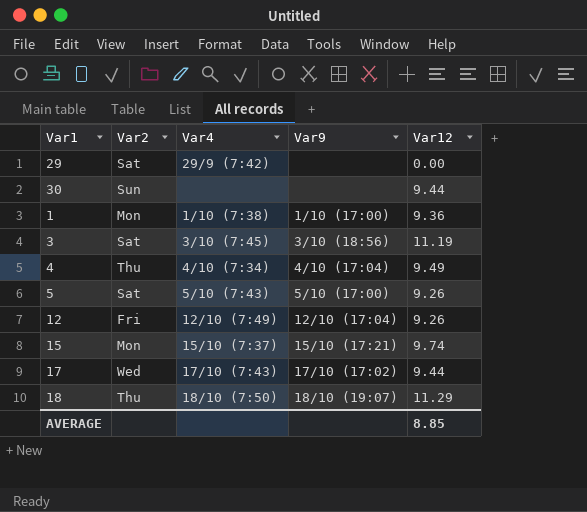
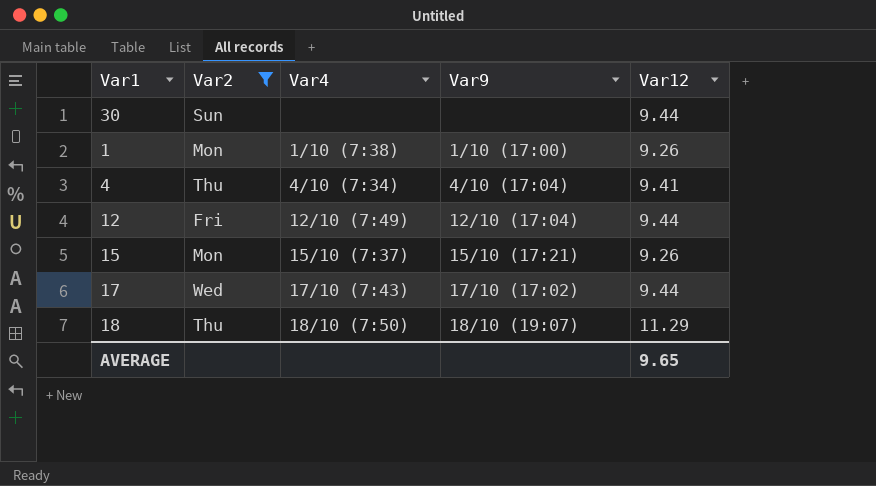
filter: none -> Var2 != Sat
1 | Var12: 9.36 -> 9.26
4 | Var12: 9.49 -> 9.41
12 | Var12: 9.26 -> 9.44
15 | Var12: 9.74 -> 9.26
AVERAGE | Var12: 8.85 -> 9.65

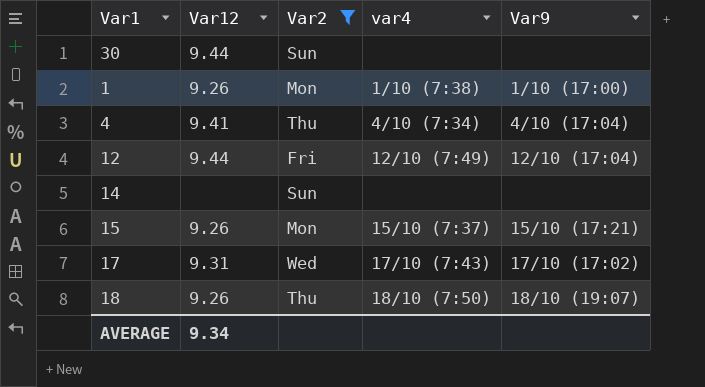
column Var12 | position: 5 -> 2
column name: Var4 -> var4
row 14: none -> none | Sun | none | none
17 | Var12: 9.44 -> 9.31
18 | Var12: 11.29 -> 9.26
AVERAGE | Var12: 9.65 -> 9.34

